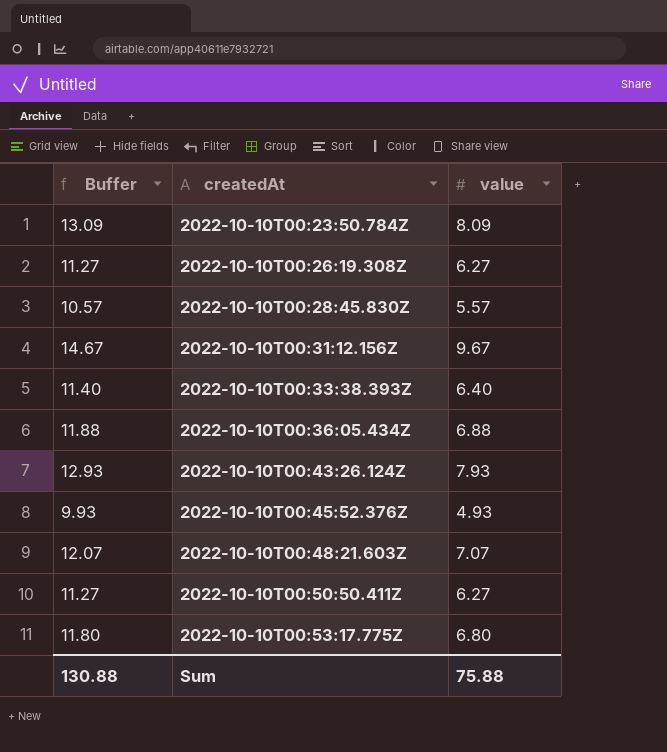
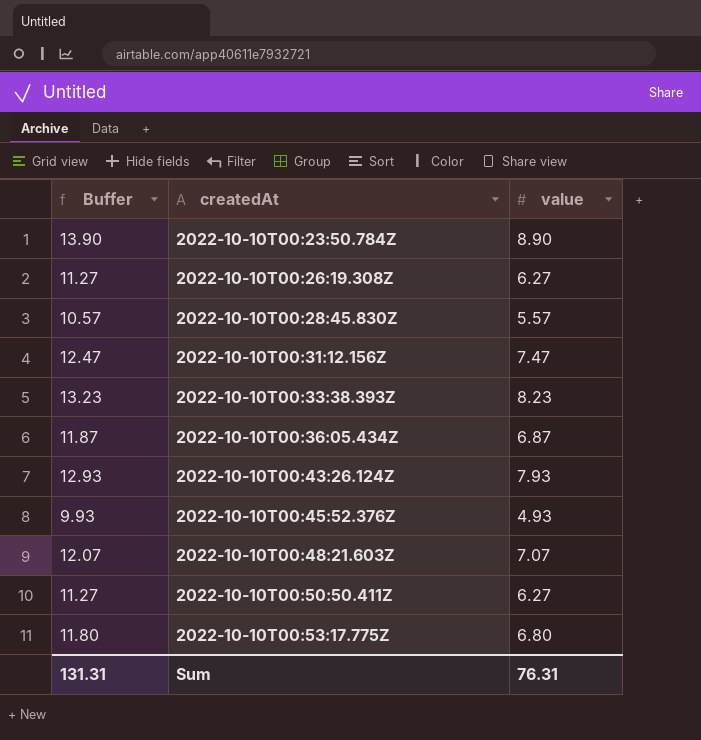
2022-10-10T00:23:50.784Z | Buffer: 13.09 -> 13.90
2022-10-10T00:23:50.784Z | value: 8.09 -> 8.90
2022-10-10T00:31:12.156Z | Buffer: 14.67 -> 12.47
2022-10-10T00:31:12.156Z | value: 9.67 -> 7.47
2022-10-10T00:33:38.393Z | Buffer: 11.40 -> 13.23
2022-10-10T00:33:38.393Z | value: 6.40 -> 8.23
2022-10-10T00:36:05.434Z | Buffer: 11.88 -> 11.87
2022-10-10T00:36:05.434Z | value: 6.88 -> 6.87
Sum | Buffer: 130.88 -> 131.31
Sum | value: 75.88 -> 76.31

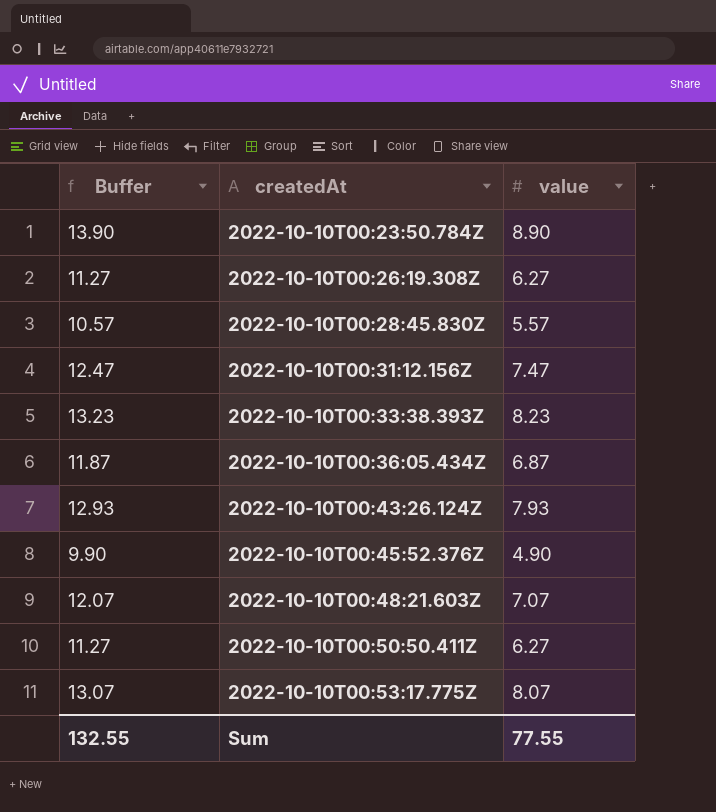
2022-10-10T00:45:52.376Z | Buffer: 9.93 -> 9.90
2022-10-10T00:45:52.376Z | value: 4.93 -> 4.90
2022-10-10T00:53:17.775Z | Buffer: 11.80 -> 13.07
2022-10-10T00:53:17.775Z | value: 6.80 -> 8.07
Sum | Buffer: 131.31 -> 132.55
Sum | value: 76.31 -> 77.55

